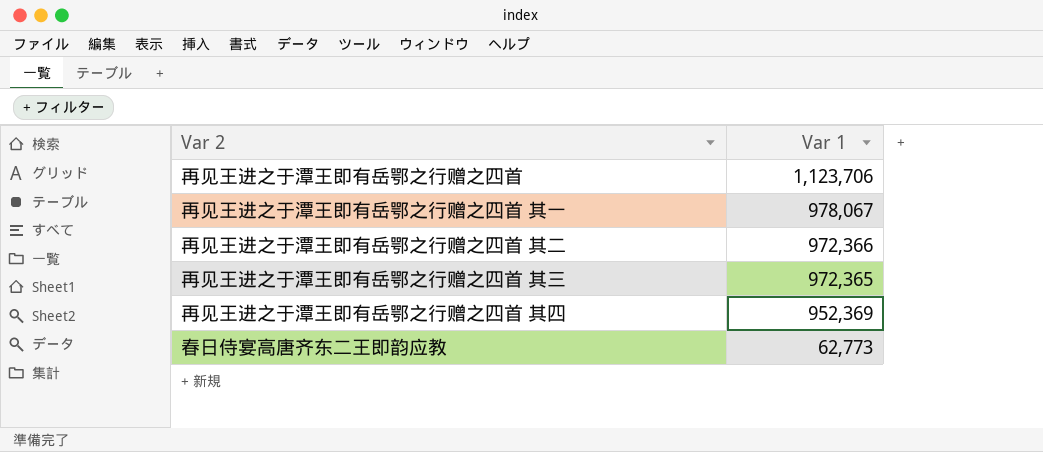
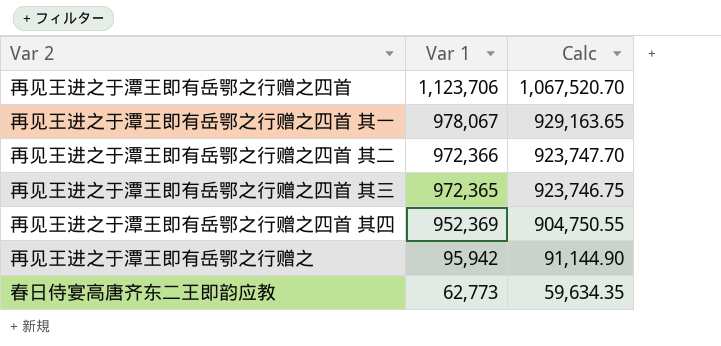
column Calc | formula: none -> [Var 1] * 0.95
row 再见王进之于潭王即有岳鄂之行赠之: none -> 95,942 | 91,144.90

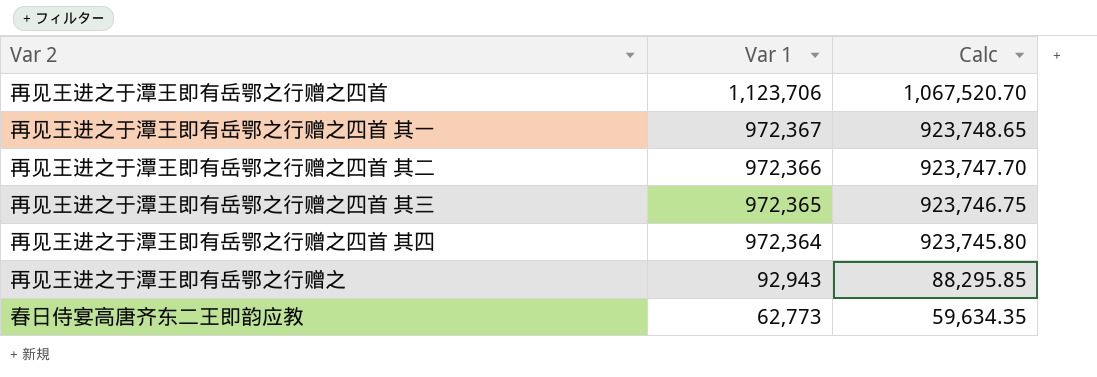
再见王进之于潭王即有岳鄂之行赠之四首 其一 | Var 1: 978,067 -> 972,367
再见王进之于潭王即有岳鄂之行赠之四首 其一 | Calc: 929,163.65 -> 923,748.65
再见王进之于潭王即有岳鄂之行赠之四首 其四 | Var 1: 952,369 -> 972,364
再见王进之于潭王即有岳鄂之行赠之四首 其四 | Calc: 904,750.55 -> 923,745.80
再见王进之于潭王即有岳鄂之行赠之 | Var 1: 95,942 -> 92,943
再见王进之于潭王即有岳鄂之行赠之 | Calc: 91,144.90 -> 88,295.85

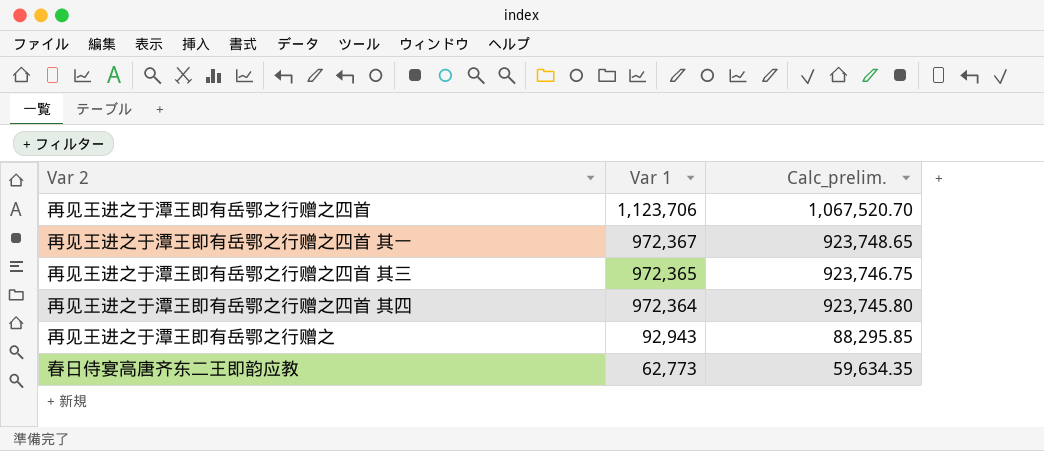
column name: Calc -> Calc_prelim.
row 再见王进之于潭王即有岳鄂之行赠之四首 其二: 972,366 | 923,747.70 -> none

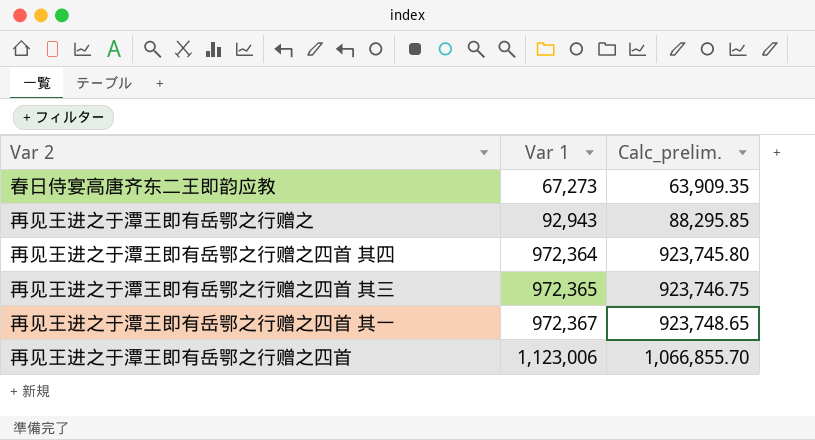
row order: Var 1 descending -> Var 1 ascending
春日侍宴高唐齐东二王即韵应教 | Var 1: 62,773 -> 67,273
春日侍宴高唐齐东二王即韵应教 | Calc_prelim.: 59,634.35 -> 63,909.35
再见王进之于潭王即有岳鄂之行赠之四首 | Var 1: 1,123,706 -> 1,123,006
再见王进之于潭王即有岳鄂之行赠之四首 | Calc_prelim.: 1,067,520.70 -> 1,066,855.70

